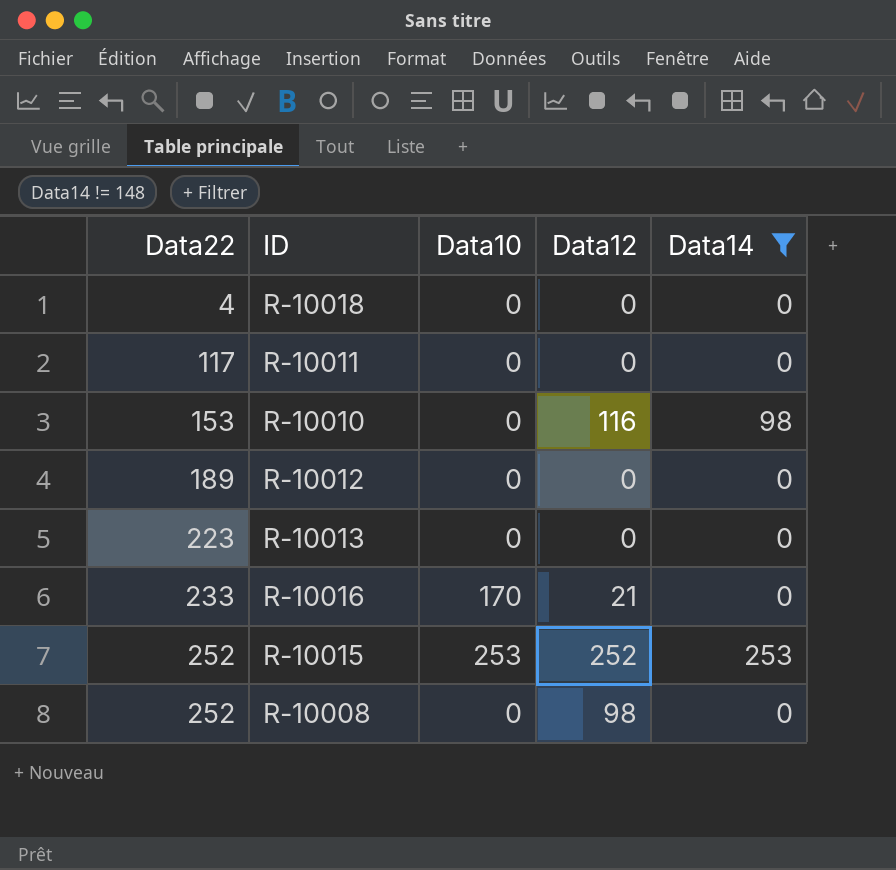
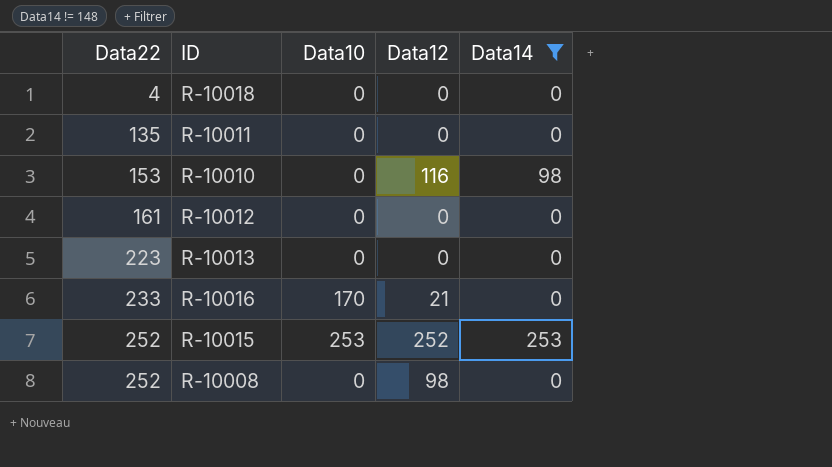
R-10011 | Data22: 117 -> 135
R-10012 | Data22: 189 -> 161

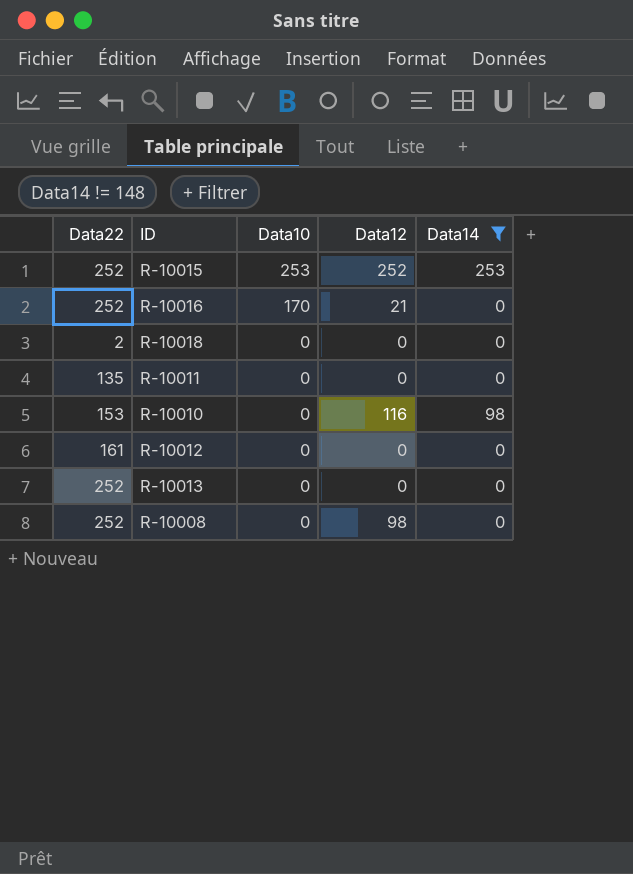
row order: Data22 ascending -> Data10 descending
R-10016 | Data22: 233 -> 252
R-10018 | Data22: 4 -> 2
R-10013 | Data22: 223 -> 252

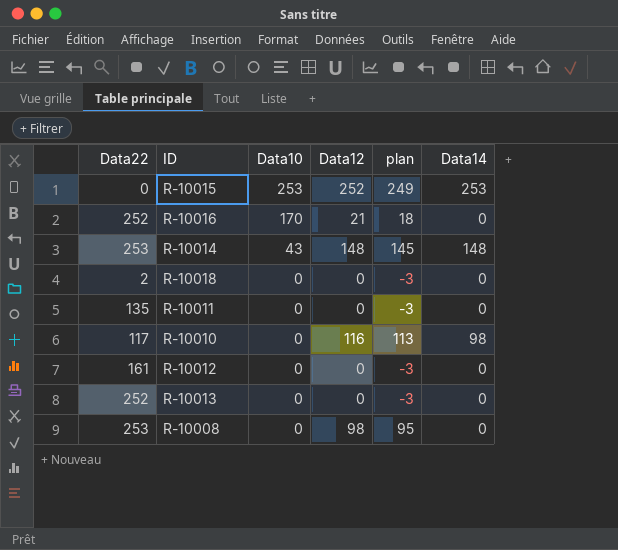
filter: Data14 != 148 -> none
column plan | formula: none -> [Data12] - 3
R-10015 | Data22: 252 -> 0
R-10010 | Data22: 153 -> 117
R-10008 | Data22: 252 -> 253

